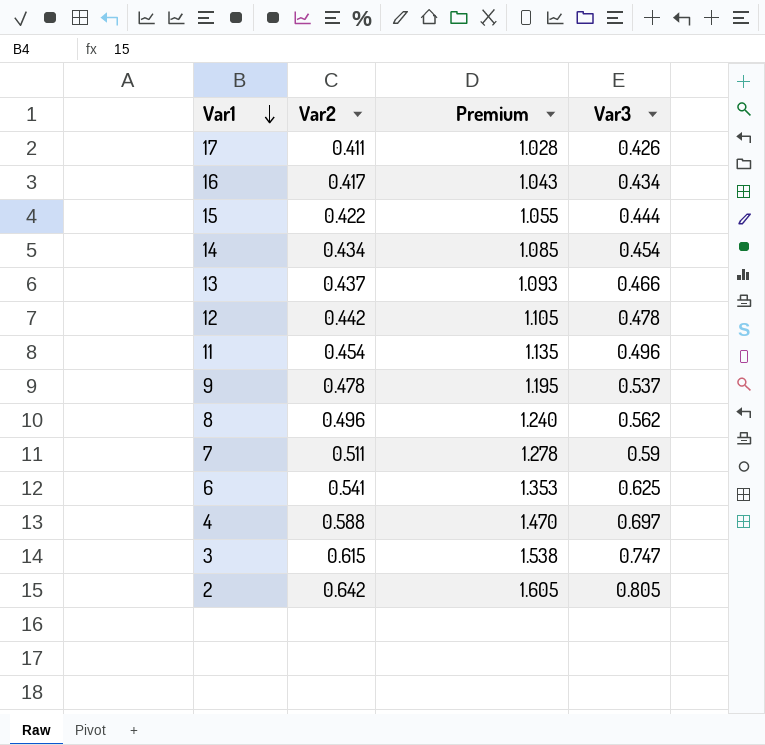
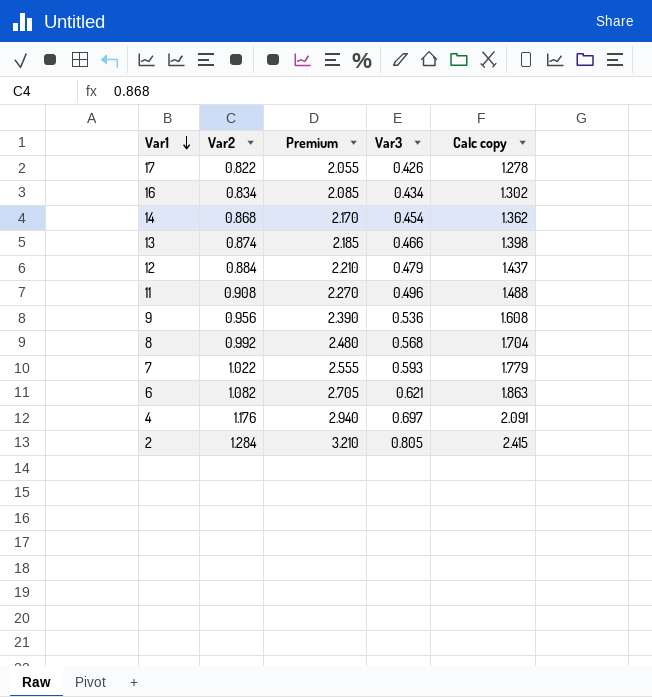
column Calc copy | formula: none -> [Var3] * 3
row 15: 0.422 | 1.055 | 0.444 -> none
row 3: 0.615 | 1.538 | 0.747 -> none
17 | Var2: 0.411 -> 0.822
17 | Premium: 1.028 -> 2.055
16 | Var2: 0.417 -> 0.834
16 | Premium: 1.043 -> 2.085
14 | Var2: 0.434 -> 0.868
14 | Premium: 1.085 -> 2.170
13 | Var2: 0.437 -> 0.874
13 | Premium: 1.093 -> 2.185
12 | Var2: 0.442 -> 0.884
12 | Premium: 1.105 -> 2.210
12 | Var3: 0.478 -> 0.479
11 | Var2: 0.454 -> 0.908
11 | Premium: 1.135 -> 2.270
9 | Var2: 0.478 -> 0.956
9 | Premium: 1.195 -> 2.390
9 | Var3: 0.537 -> 0.536
8 | Var2: 0.496 -> 0.992
8 | Premium: 1.240 -> 2.480
8 | Var3: 0.562 -> 0.568
7 | Var2: 0.511 -> 1.022
7 | Premium: 1.278 -> 2.555
7 | Var3: 0.59 -> 0.593
6 | Var2: 0.541 -> 1.082
6 | Premium: 1.353 -> 2.705
6 | Var3: 0.625 -> 0.621
4 | Var2: 0.588 -> 1.176
4 | Premium: 1.470 -> 2.940
2 | Var2: 0.642 -> 1.284
2 | Premium: 1.605 -> 3.210

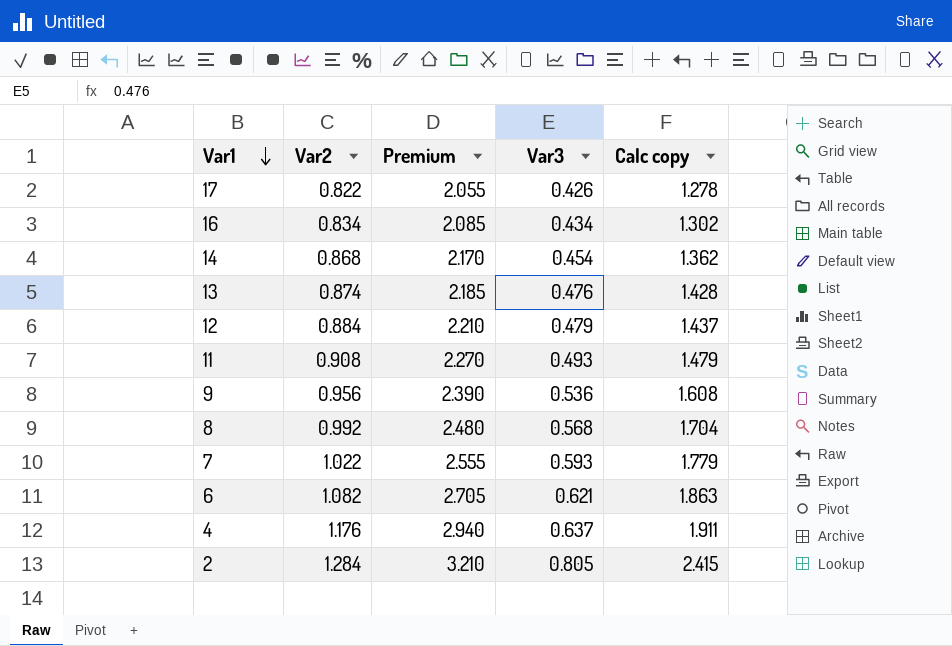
13 | Var3: 0.466 -> 0.476
13 | Calc copy: 1.398 -> 1.428
11 | Var3: 0.496 -> 0.493
11 | Calc copy: 1.488 -> 1.479
4 | Var3: 0.697 -> 0.637
4 | Calc copy: 2.091 -> 1.911

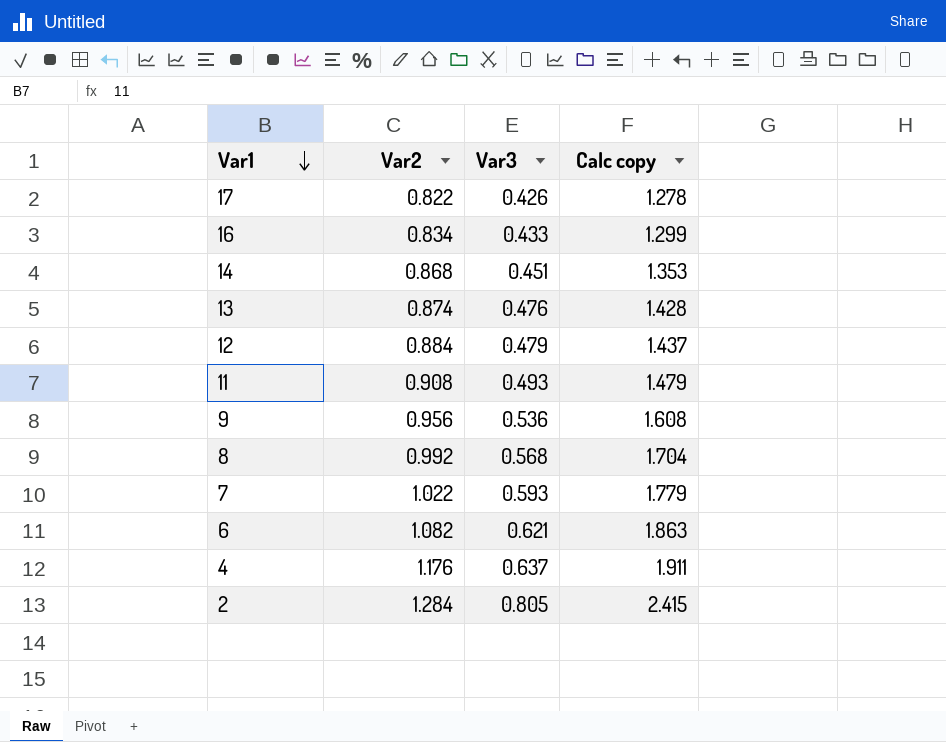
column Premium | formula: [Var2] * 2.5 -> none
16 | Var3: 0.434 -> 0.433
16 | Calc copy: 1.302 -> 1.299
14 | Var3: 0.454 -> 0.451
14 | Calc copy: 1.362 -> 1.353

